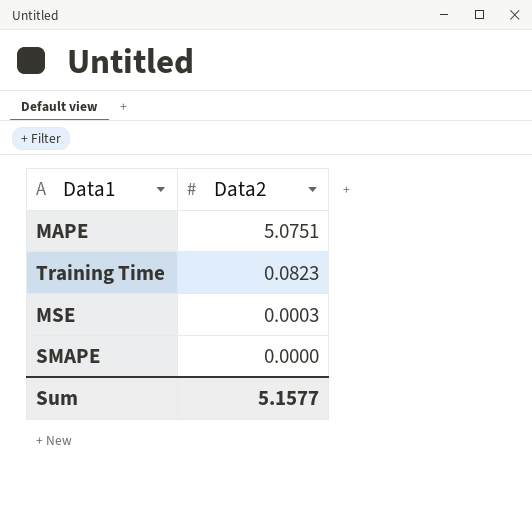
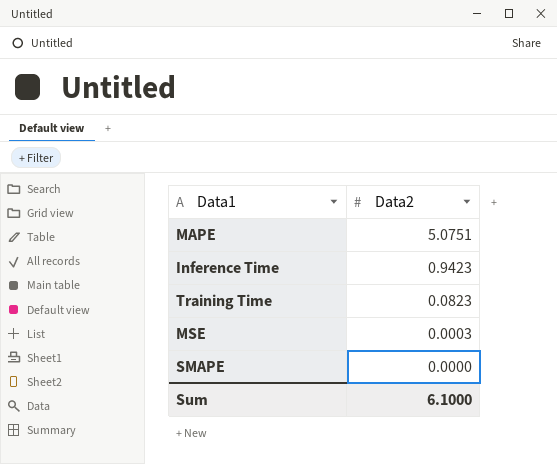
row Inference Time: none -> 0.9423
Sum | Data2: 5.1577 -> 6.1000

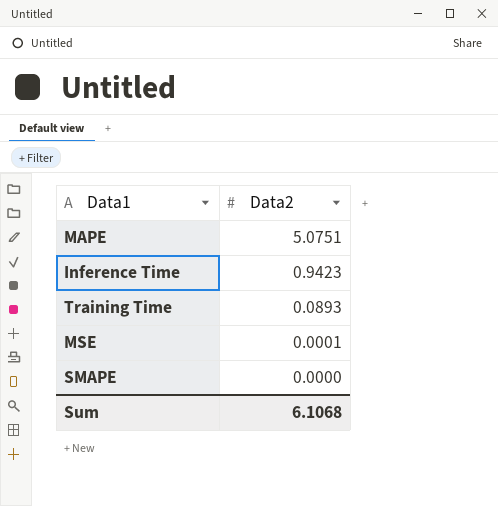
Training Time | Data2: 0.0823 -> 0.0893
MSE | Data2: 0.0003 -> 0.0001
Sum | Data2: 6.1000 -> 6.1068

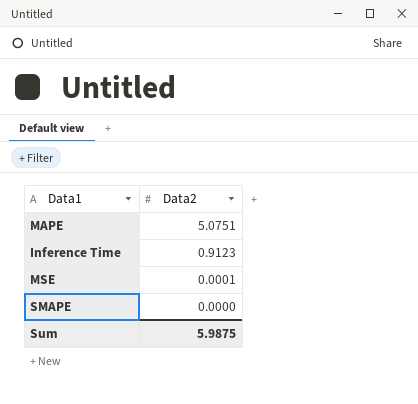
row Training Time: 0.0893 -> none
Inference Time | Data2: 0.9423 -> 0.9123
Sum | Data2: 6.1068 -> 5.9875

